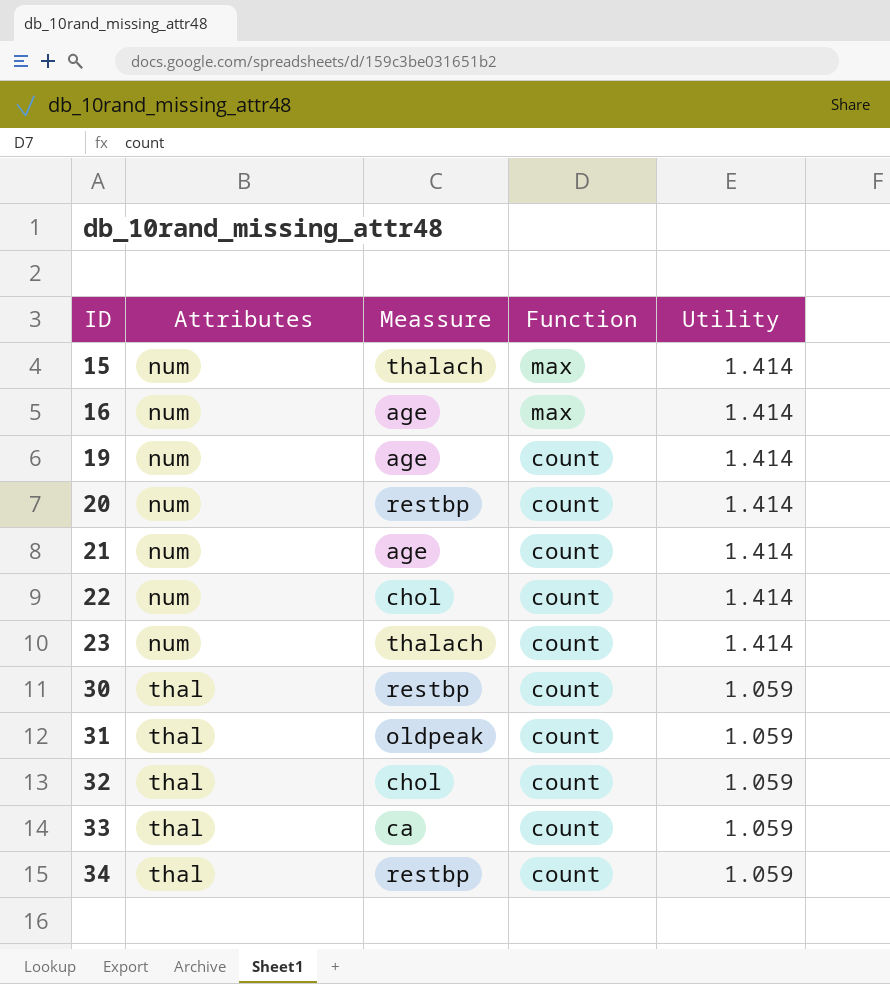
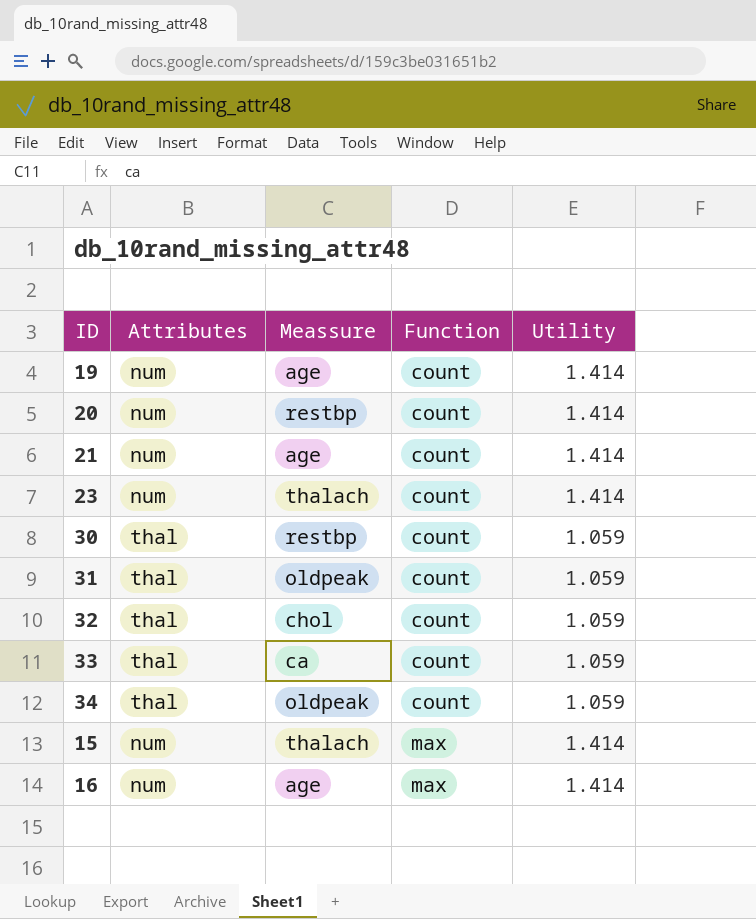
row order: ID ascending -> Function ascending
row 22: num | chol | count | 1.414 -> none
34 | Meassure: restbp -> oldpeak

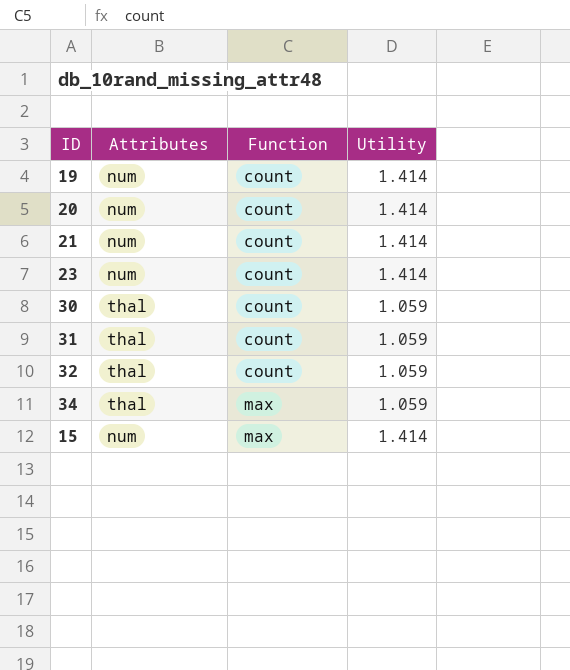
column Meassure | position: 3 -> none
row 33: thal | ca | count | 1.059 -> none
row 16: num | age | max | 1.414 -> none
34 | Function: count -> max

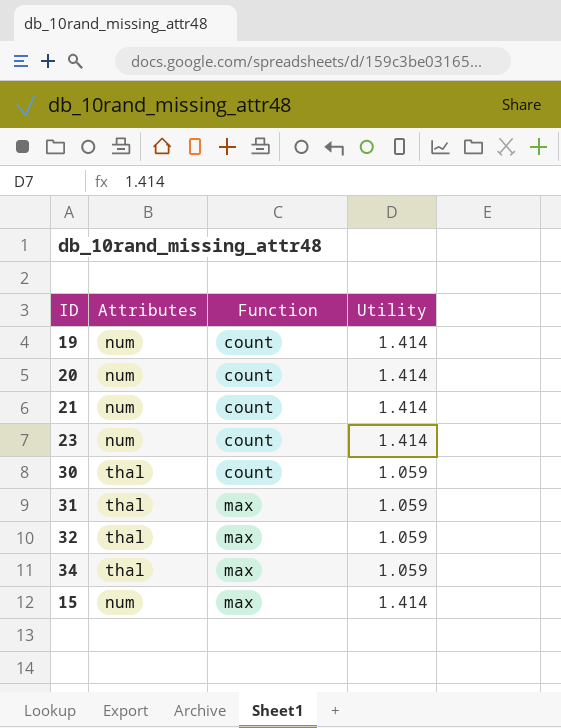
31 | Function: count -> max
32 | Function: count -> max

